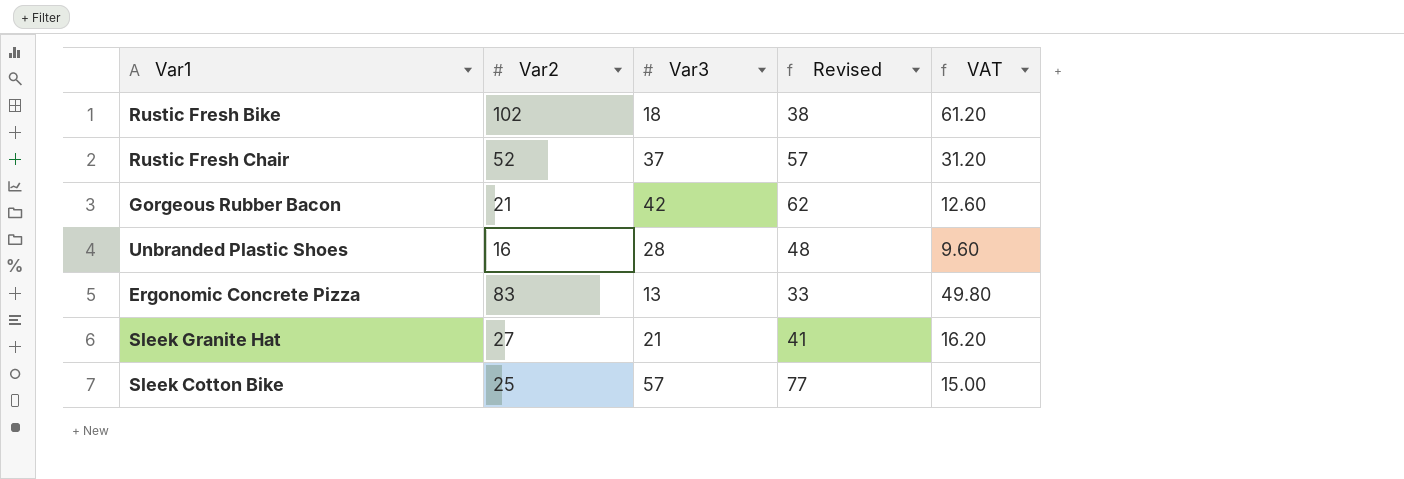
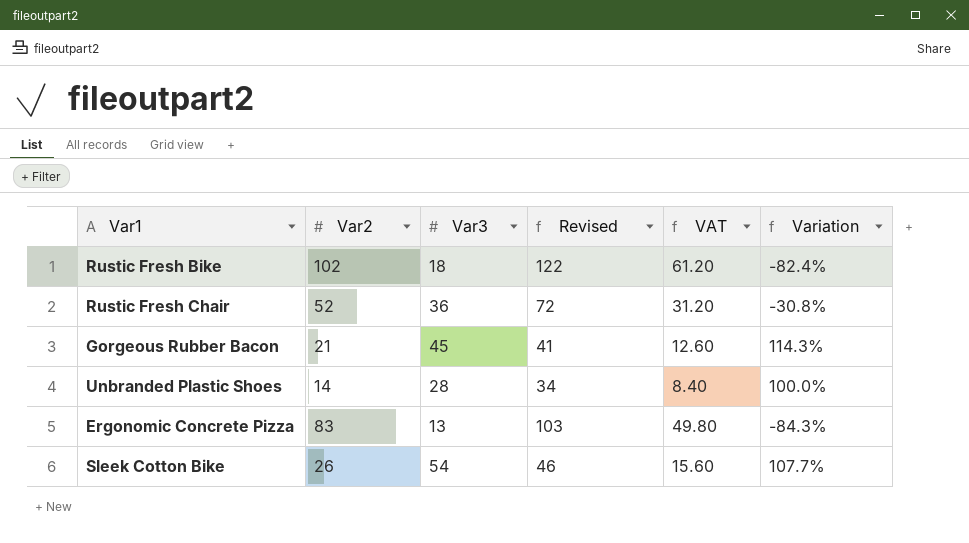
column Revised | formula: [Var3] + 20 -> [Var2] + 20
column Variation | formula: none -> ([Var3] - [Var2]) / [Var2]
row Sleek Granite Hat: 27 | 21 | 41 | 16.20 -> none
Rustic Fresh Chair | Var3: 37 -> 36
Gorgeous Rubber Bacon | Var3: 42 -> 45
Unbranded Plastic Shoes | Var2: 16 -> 14
Unbranded Plastic Shoes | VAT: 9.60 -> 8.40
Sleek Cotton Bike | Var2: 25 -> 26
Sleek Cotton Bike | Var3: 57 -> 54
Sleek Cotton Bike | VAT: 15.00 -> 15.60

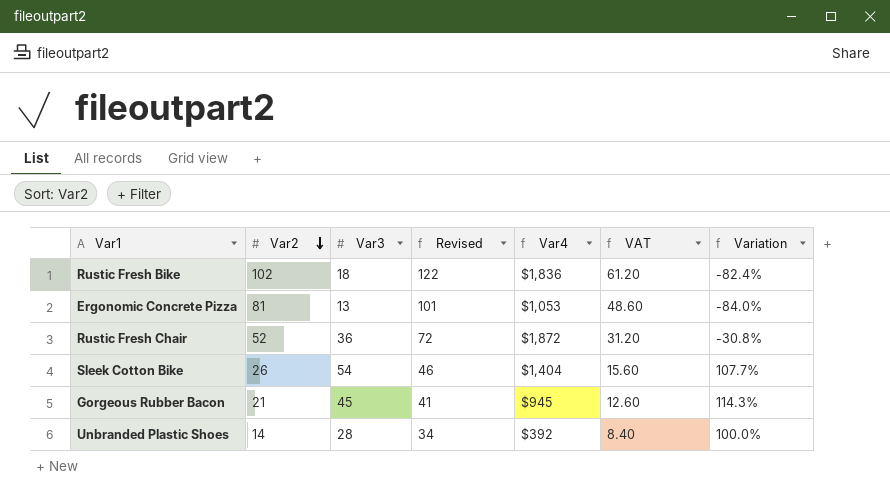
row order: none -> Var2 descending
column Var4 | formula: none -> [Var2] * [Var3]
Ergonomic Concrete Pizza | Var2: 83 -> 81
Ergonomic Concrete Pizza | Revised: 103 -> 101
Ergonomic Concrete Pizza | VAT: 49.80 -> 48.60
Ergonomic Concrete Pizza | Variation: -84.3% -> -84.0%

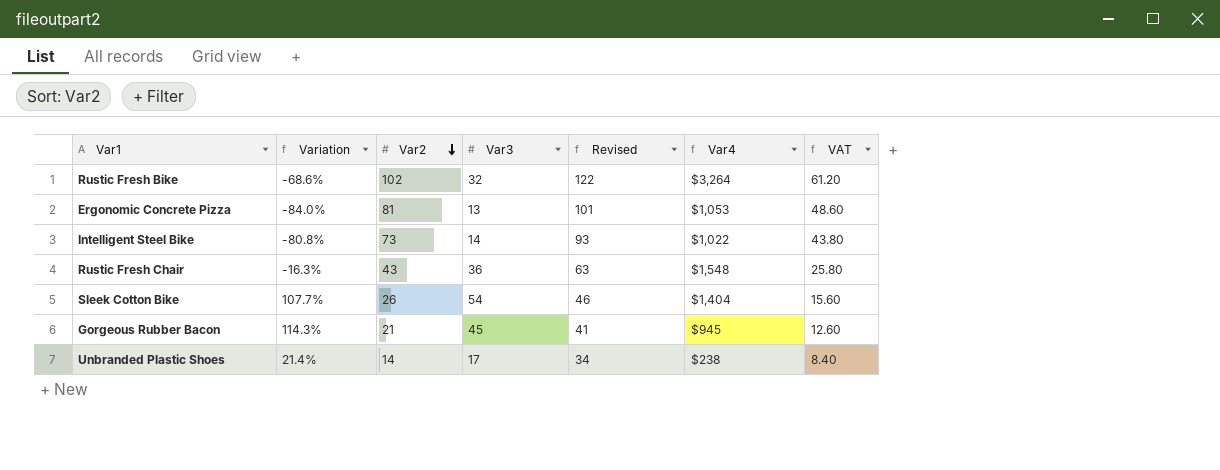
column Variation | position: 7 -> 2
Rustic Fresh Bike | Variation: -82.4% -> -68.6%
Rustic Fresh Bike | Var3: 18 -> 32
Rustic Fresh Bike | Var4: $1,836 -> $3,264
row Intelligent Steel Bike: none -> -80.8% | 73 | 14 | 93 | $1,022 | 43.80
Rustic Fresh Chair | Variation: -30.8% -> -16.3%
Rustic Fresh Chair | Var2: 52 -> 43
Rustic Fresh Chair | Revised: 72 -> 63
Rustic Fresh Chair | Var4: $1,872 -> $1,548
Rustic Fresh Chair | VAT: 31.20 -> 25.80
Unbranded Plastic Shoes | Variation: 100.0% -> 21.4%
Unbranded Plastic Shoes | Var3: 28 -> 17
Unbranded Plastic Shoes | Var4: $392 -> $238

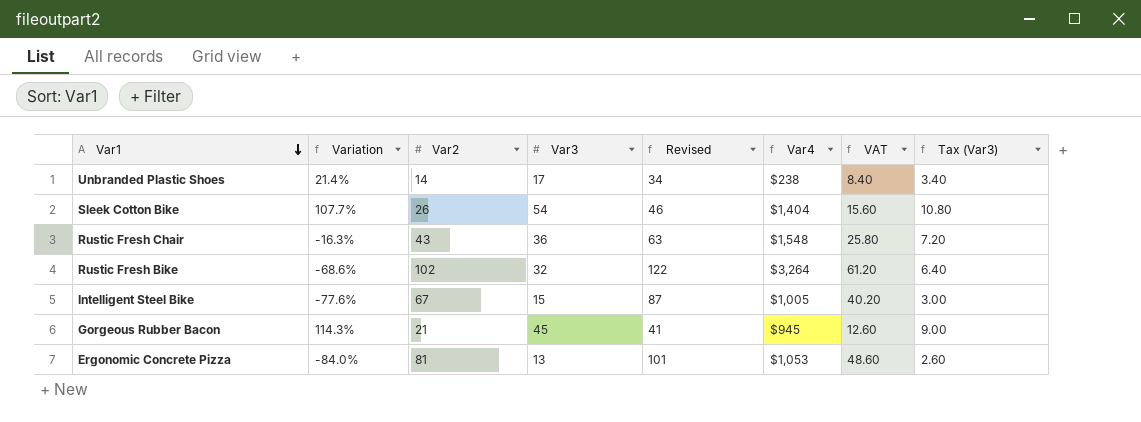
row order: Var2 descending -> Var1 descending
column Tax (Var3) | formula: none -> [Var3] * 0.2
Intelligent Steel Bike | Variation: -80.8% -> -77.6%
Intelligent Steel Bike | Var2: 73 -> 67
Intelligent Steel Bike | Var3: 14 -> 15
Intelligent Steel Bike | Revised: 93 -> 87
Intelligent Steel Bike | Var4: $1,022 -> $1,005
Intelligent Steel Bike | VAT: 43.80 -> 40.20

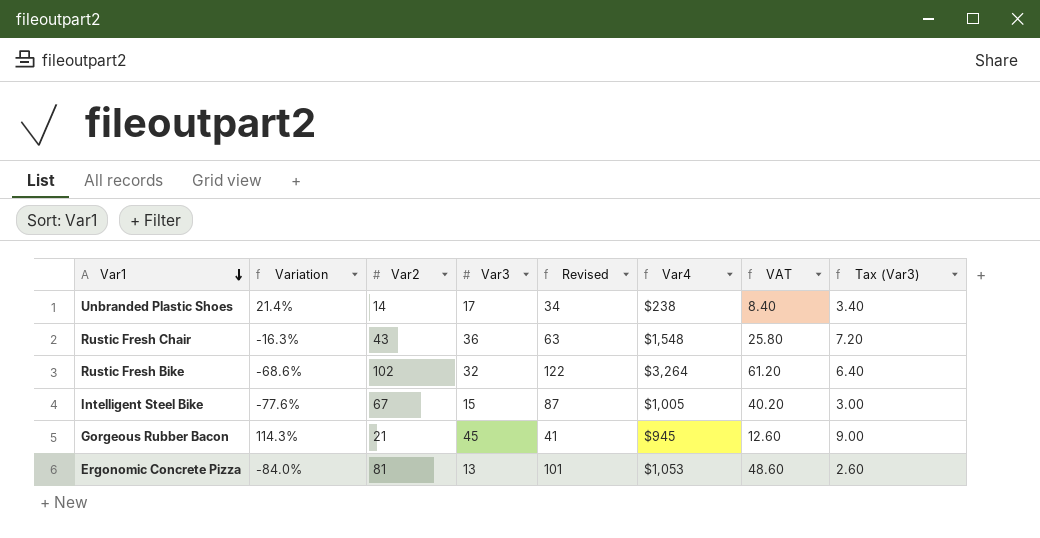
row Sleek Cotton Bike: 107.7% | 26 | 54 | 46 | $1,404 | 15.60 | 10.80 -> none

